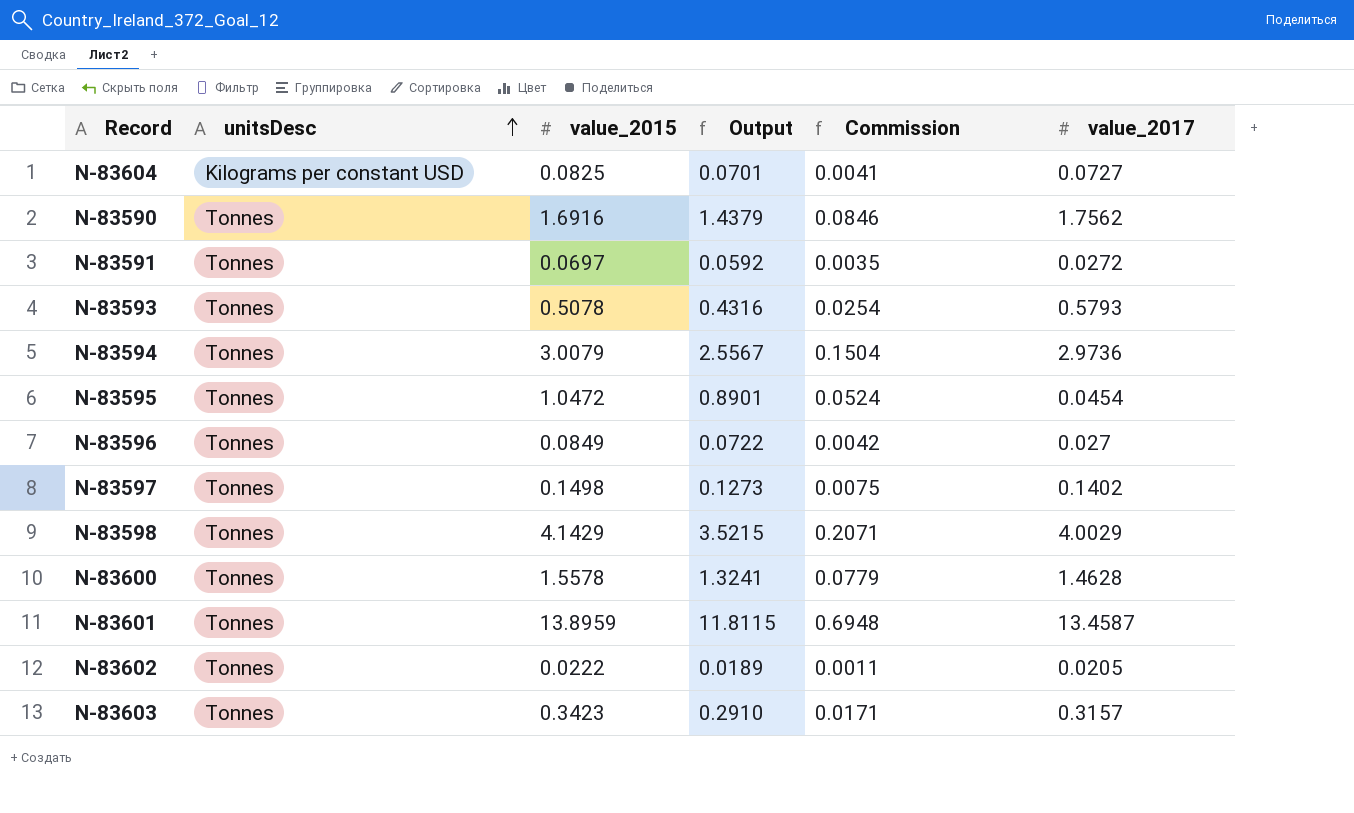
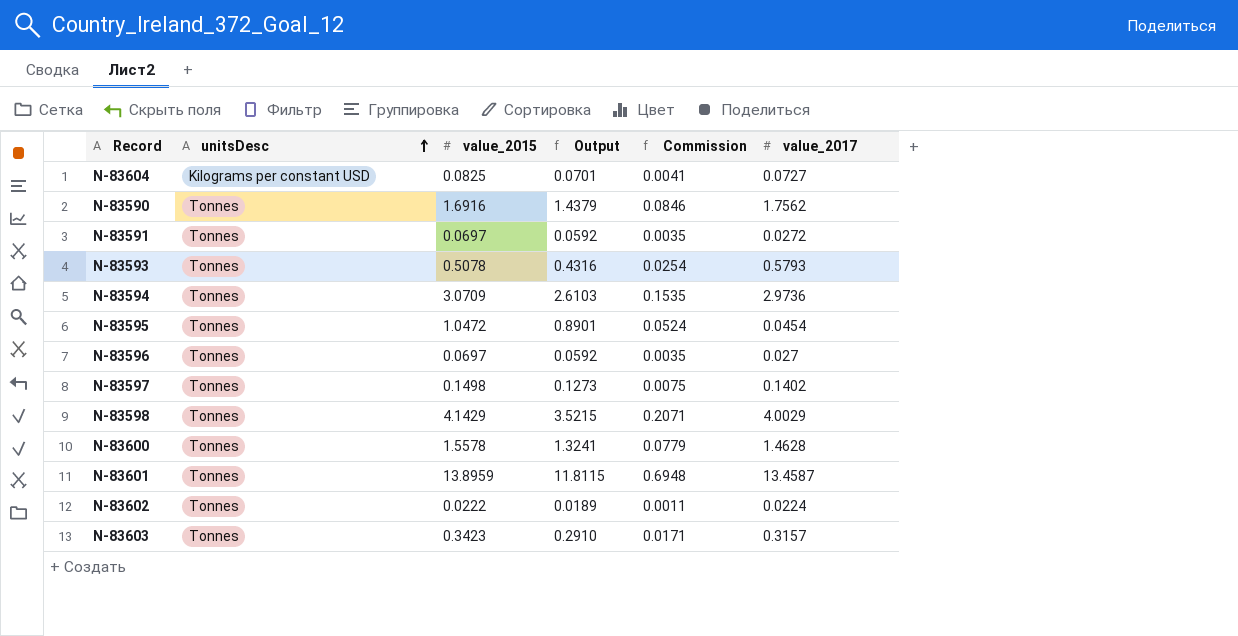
N-83594 | value_2015: 3.0079 -> 3.0709
N-83594 | Output: 2.5567 -> 2.6103
N-83594 | Commission: 0.1504 -> 0.1535
N-83596 | value_2015: 0.0849 -> 0.0697
N-83596 | Output: 0.0722 -> 0.0592
N-83596 | Commission: 0.0042 -> 0.0035
N-83602 | value_2017: 0.0205 -> 0.0224

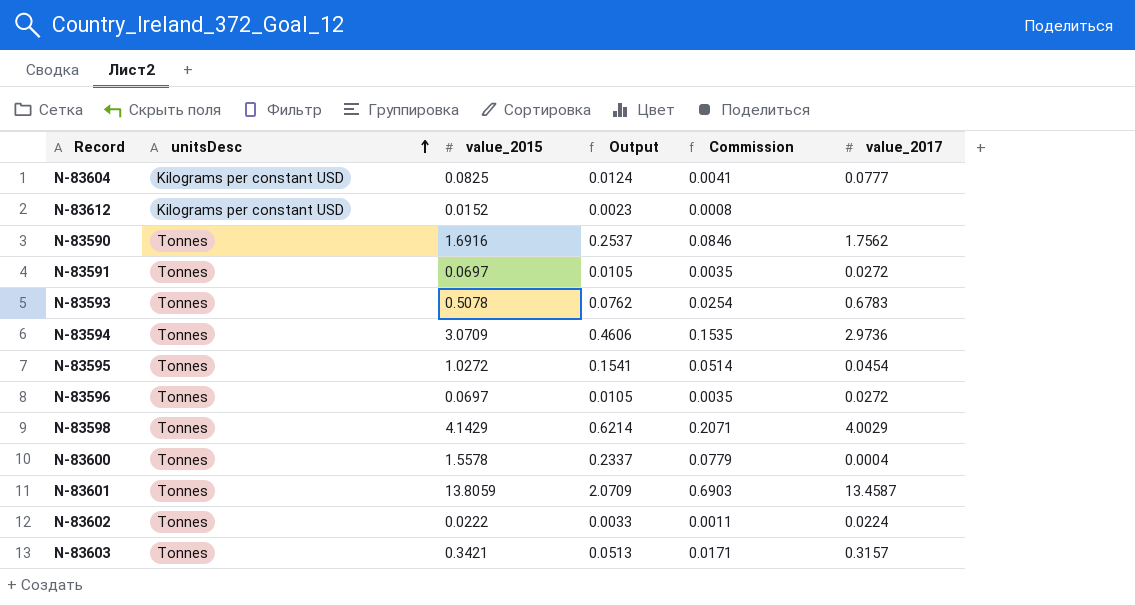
column Output | formula: [value_2015] * 0.85 -> [value_2015] * 0.15
row N-83597: Tonnes | 0.1498 | 0.1273 | 0.0075 | 0.1402 -> none
N-83604 | value_2017: 0.0727 -> 0.0777
row N-83612: none -> Kilograms per constant USD | 0.0152 | 0.0023 | 0.0008 | none
N-83593 | value_2017: 0.5793 -> 0.6783
N-83595 | value_2015: 1.0472 -> 1.0272
N-83595 | Commission: 0.0524 -> 0.0514
N-83596 | value_2017: 0.027 -> 0.0272
N-83600 | value_2017: 1.4628 -> 0.0004
N-83601 | value_2015: 13.8959 -> 13.8059
N-83601 | Commission: 0.6948 -> 0.6903
N-83603 | value_2015: 0.3423 -> 0.3421

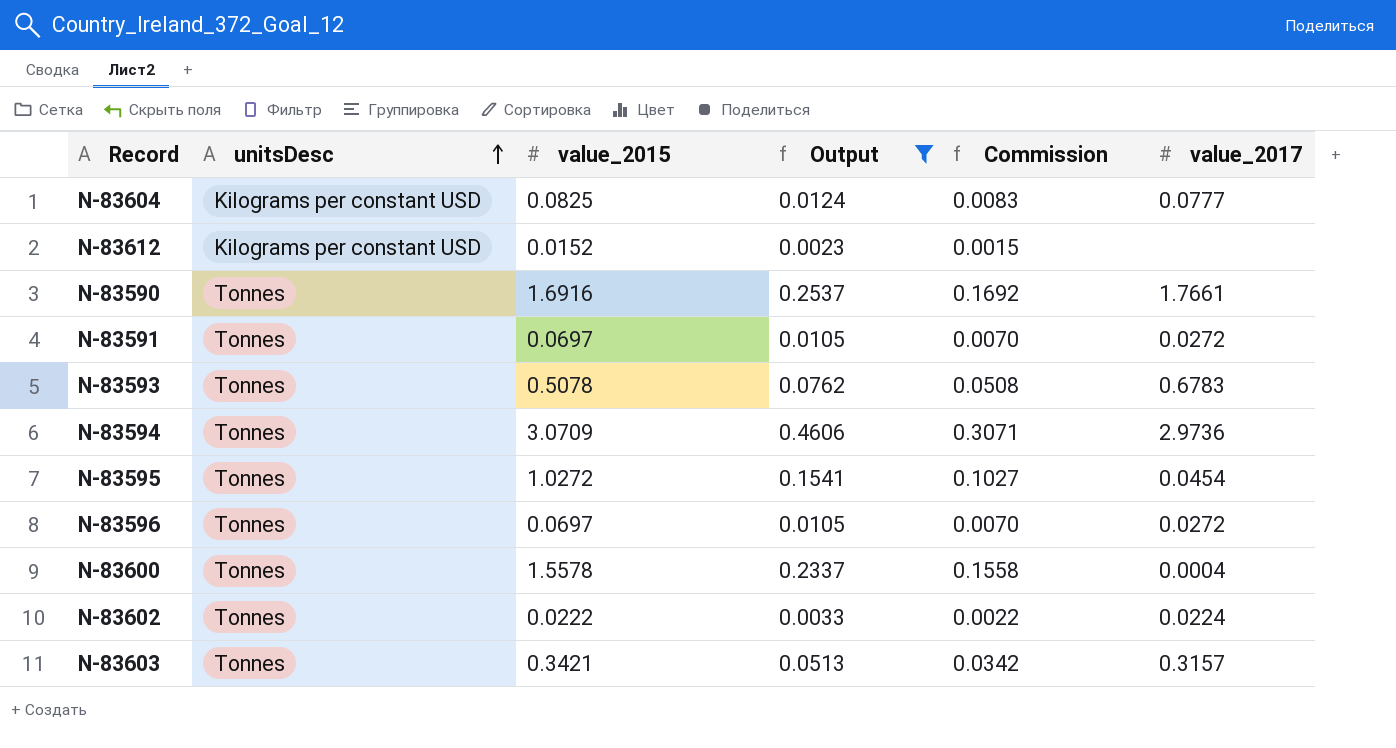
filter: none -> Output <= 0.4606
column Commission | formula: [value_2015] * 0.05 -> [value_2015] * 0.1
N-83590 | value_2017: 1.7562 -> 1.7661

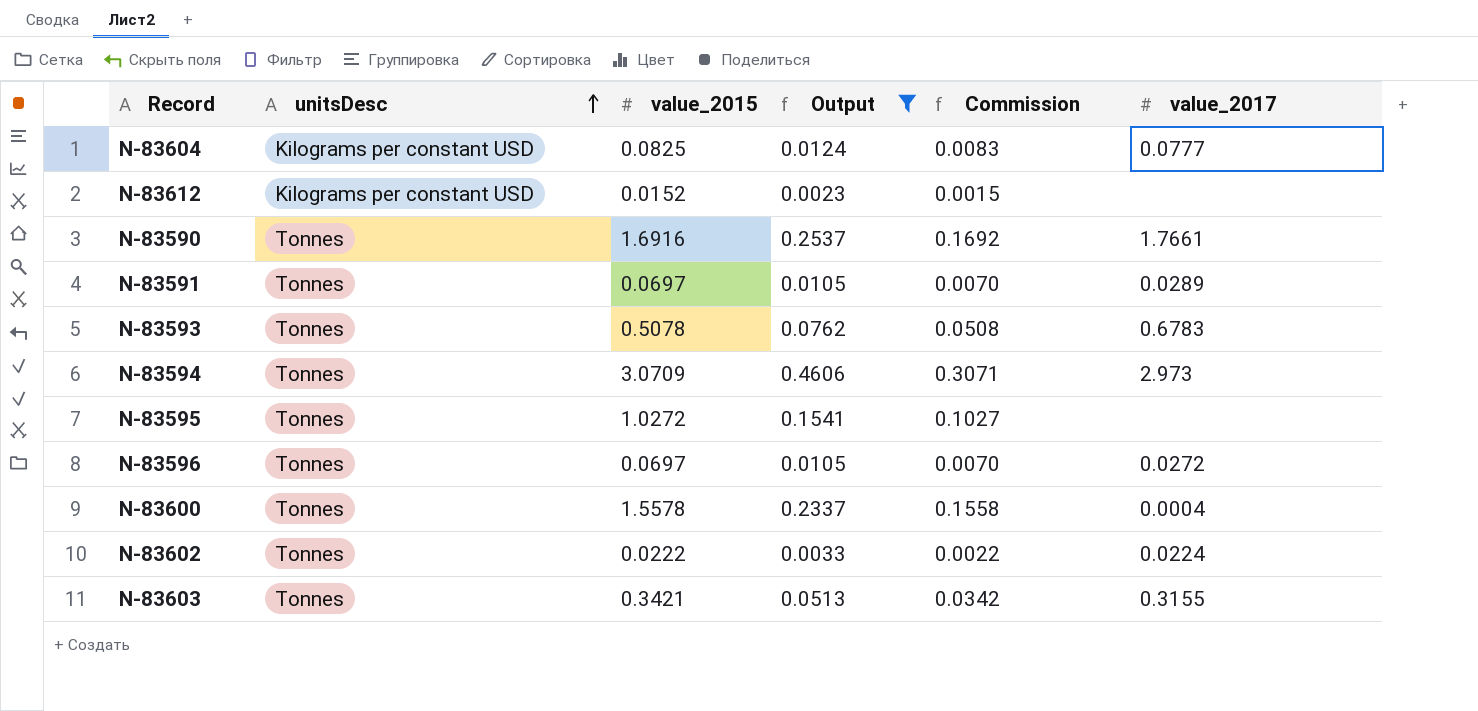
N-83591 | value_2017: 0.0272 -> 0.0289
N-83594 | value_2017: 2.9736 -> 2.973
N-83595 | value_2017: 0.0454 -> none
N-83603 | value_2017: 0.3157 -> 0.3155

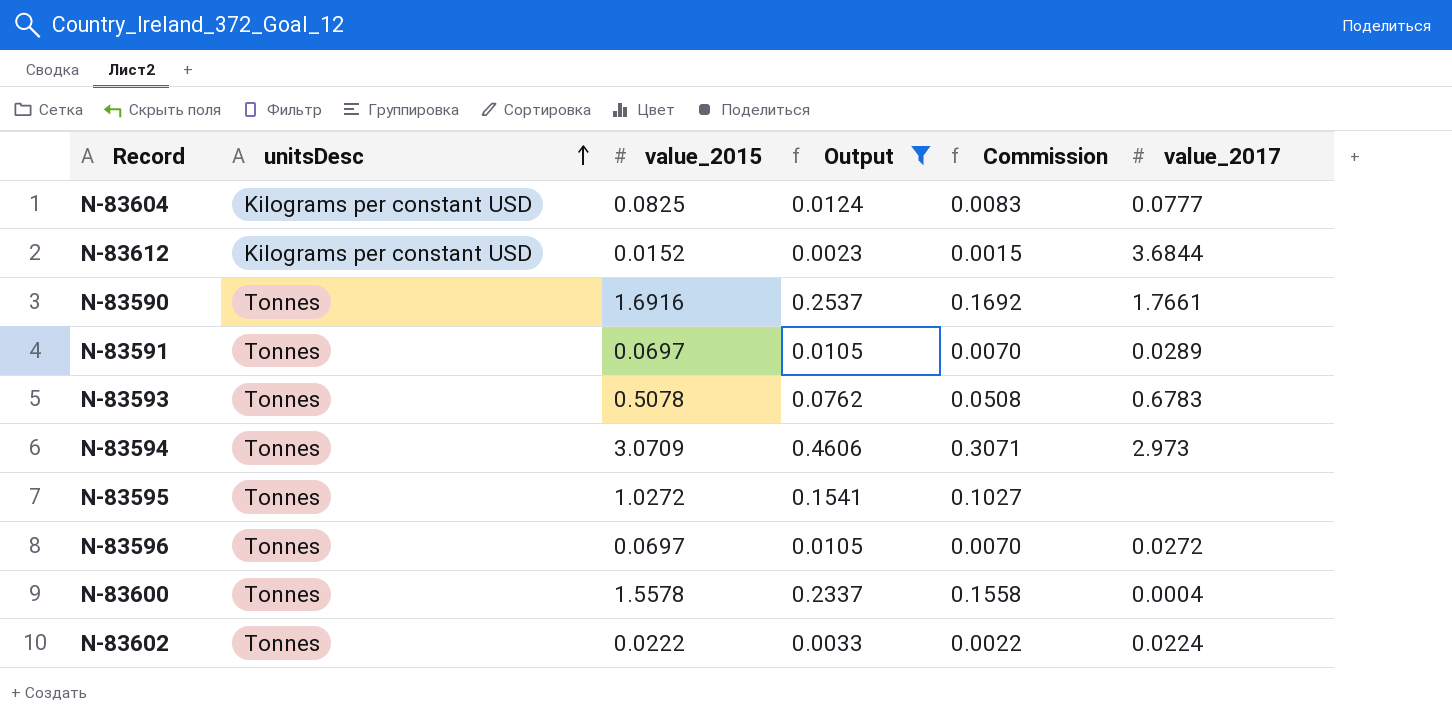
row N-83603: Tonnes | 0.3421 | 0.0513 | 0.0342 | 0.3155 -> none
N-83612 | value_2017: none -> 3.6844

